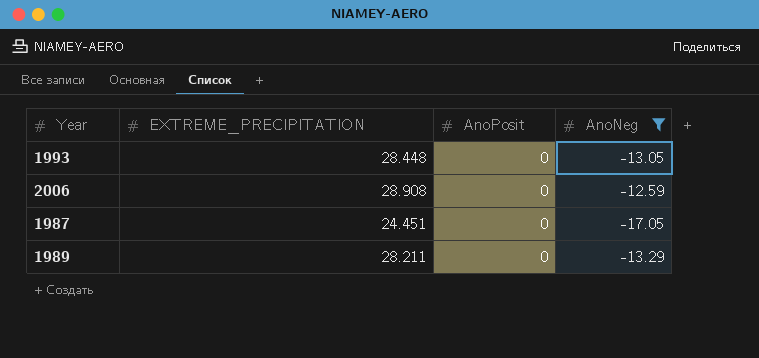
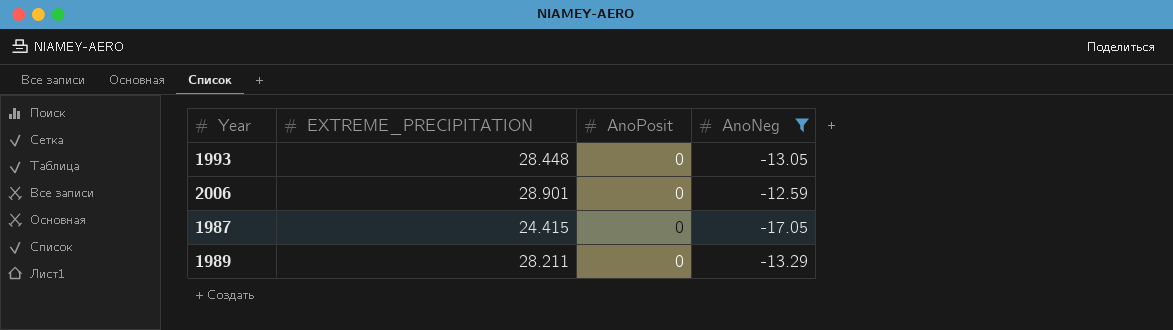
2006 | EXTREME_PRECIPITATION: 28.908 -> 28.901
1987 | EXTREME_PRECIPITATION: 24.451 -> 24.415

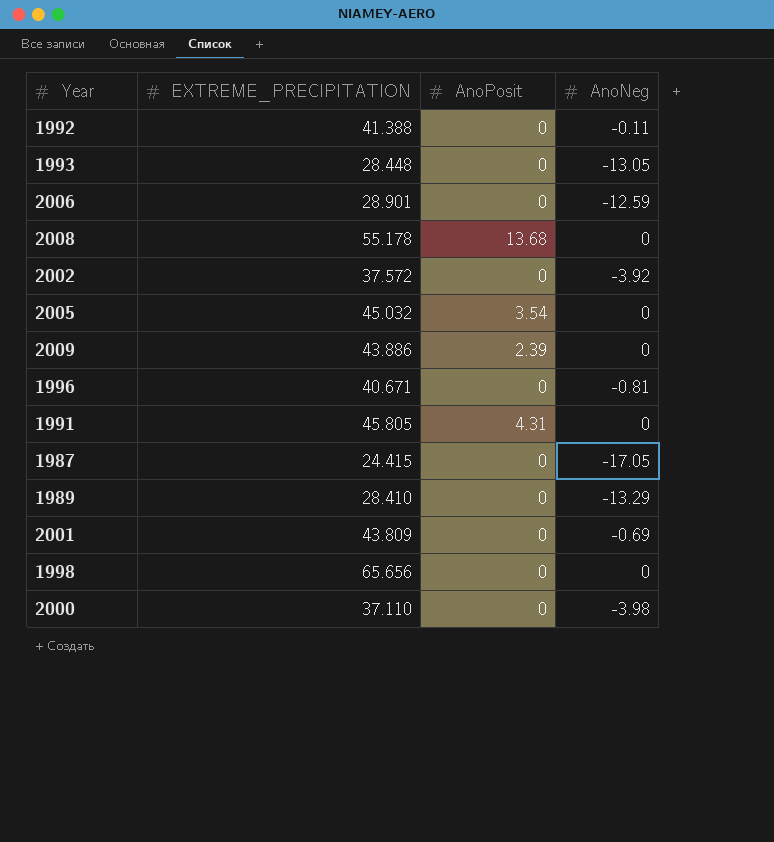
filter: AnoNeg <= -12.59 -> none
1989 | EXTREME_PRECIPITATION: 28.211 -> 28.410

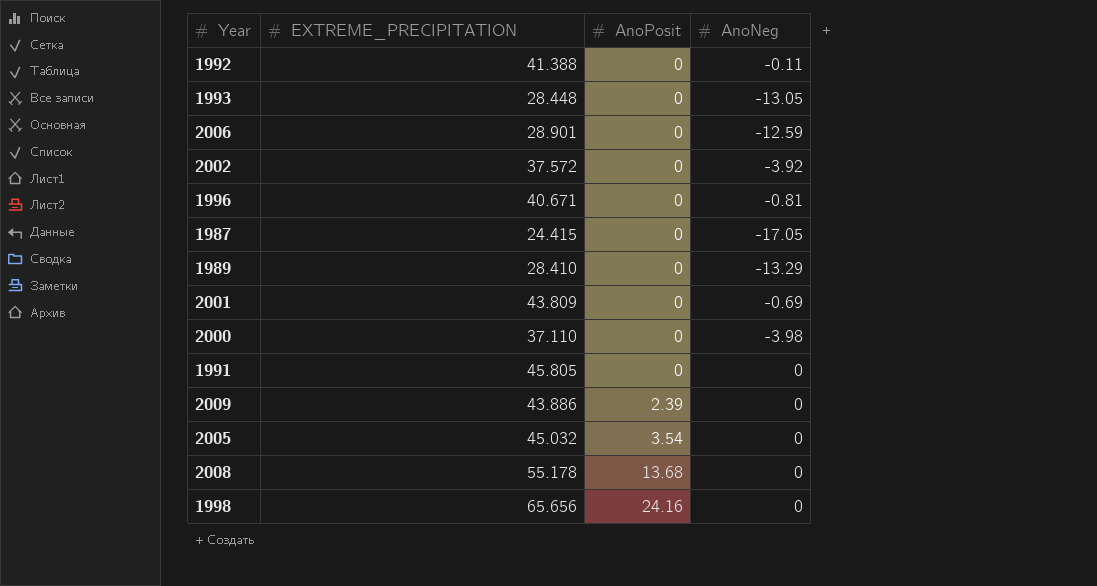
row order: none -> AnoPosit ascending
1991 | AnoPosit: 4.31 -> 0
1998 | AnoPosit: 0 -> 24.16

